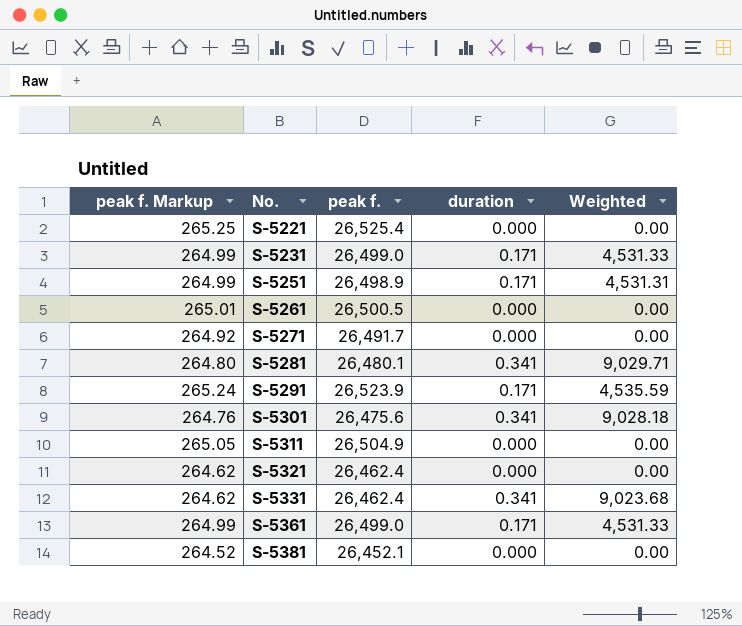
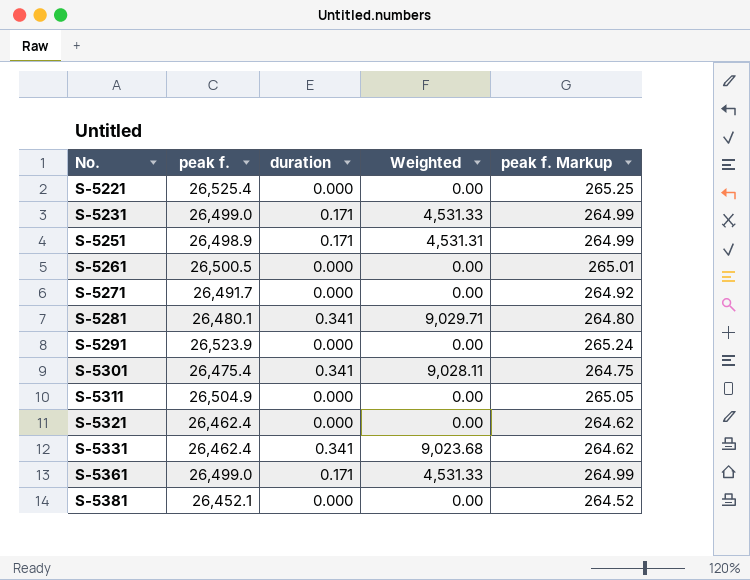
column peak f. Markup | position: 1 -> 5
S-5291 | duration: 0.171 -> 0.000
S-5291 | Weighted: 4,535.59 -> 0.00
S-5301 | peak f.: 26,475.6 -> 26,475.4
S-5301 | Weighted: 9,028.18 -> 9,028.11
S-5301 | peak f. Markup: 264.76 -> 264.75

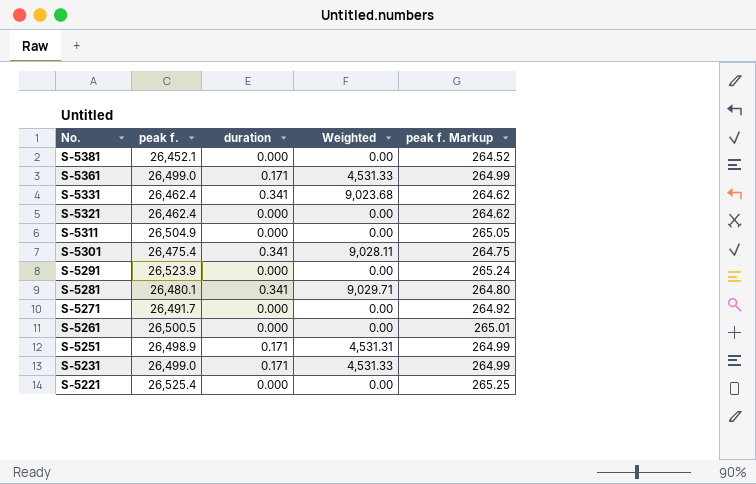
row order: No. ascending -> No. descending

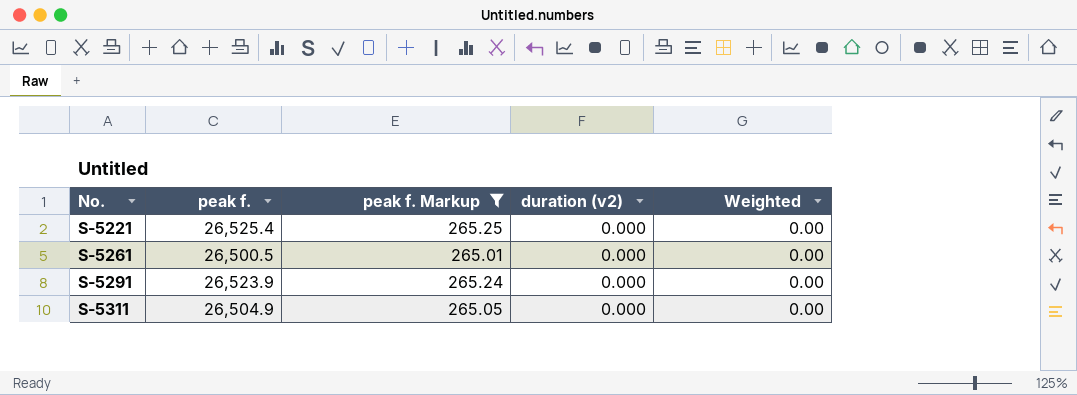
filter: none -> peak f. Markup >= 265.01
row order: No. descending -> No. ascending
column peak f. Markup | position: 5 -> 3
column name: duration -> duration (v2)

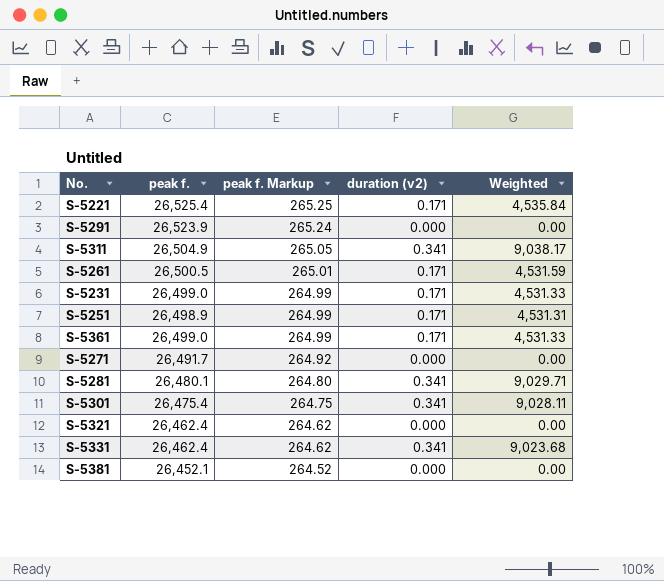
filter: peak f. Markup >= 265.01 -> none
row order: No. ascending -> peak f. Markup descending
S-5221 | duration (v2): 0.000 -> 0.171
S-5221 | Weighted: 0.00 -> 4,535.84
S-5311 | duration (v2): 0.000 -> 0.341
S-5311 | Weighted: 0.00 -> 9,038.17
S-5261 | duration (v2): 0.000 -> 0.171
S-5261 | Weighted: 0.00 -> 4,531.59

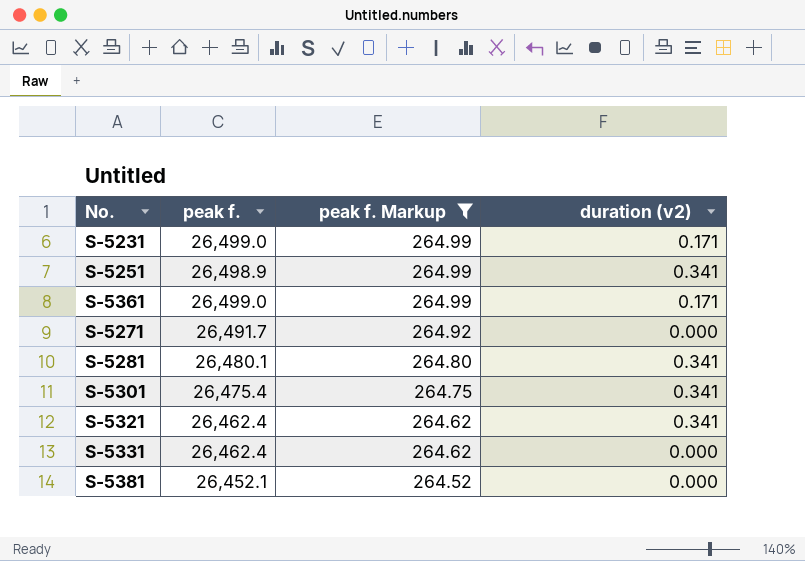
filter: none -> peak f. Markup <= 264.99
column Weighted | formula: [peak f.] * [duration (v2)] -> none
S-5251 | duration (v2): 0.171 -> 0.341
S-5321 | duration (v2): 0.000 -> 0.341
S-5331 | duration (v2): 0.341 -> 0.000

